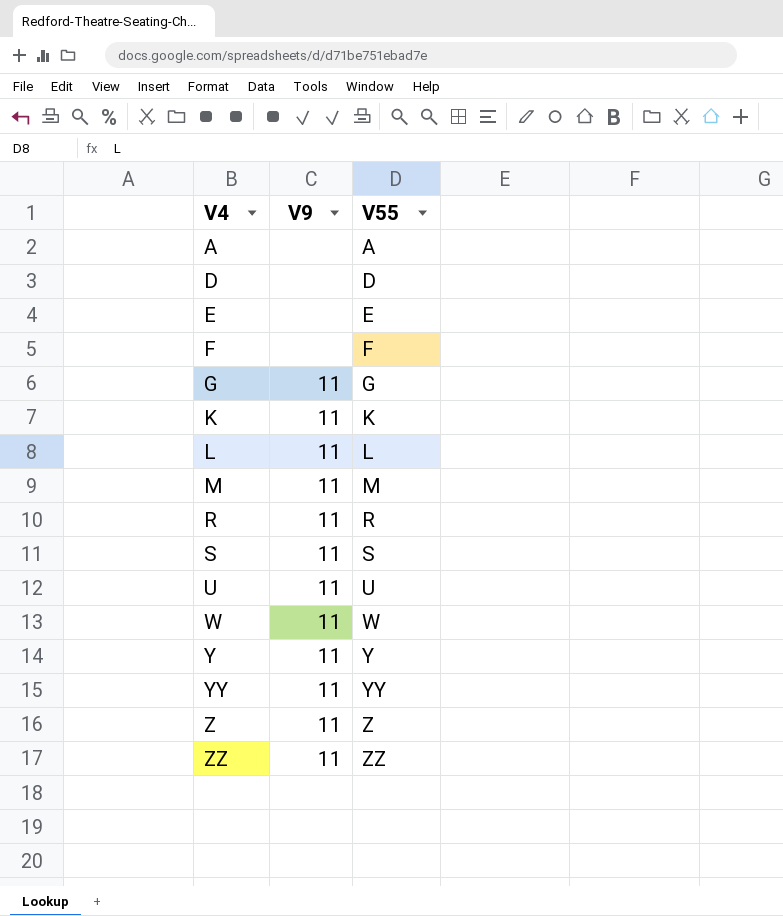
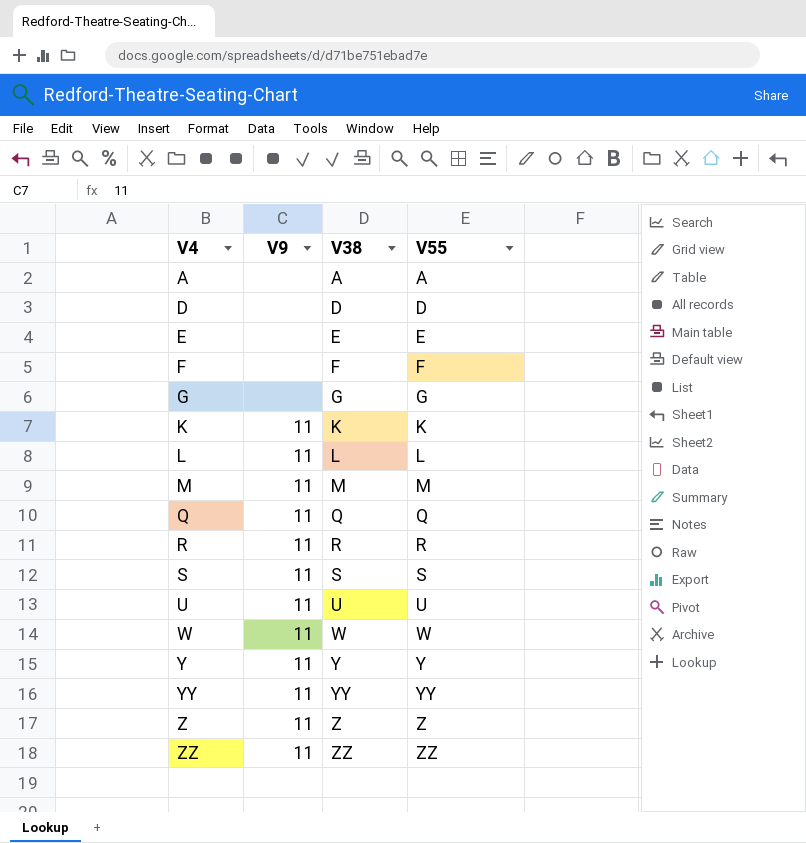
column V38 | position: none -> 3
G | V9: 11 -> none
row Q: none -> 11 | Q | Q

